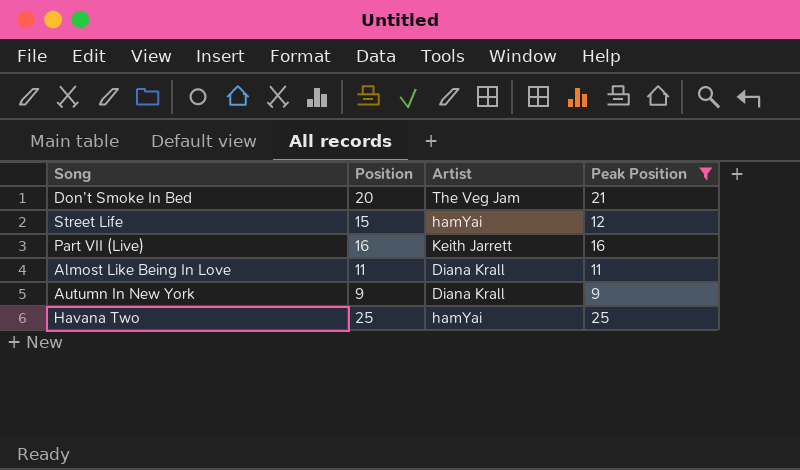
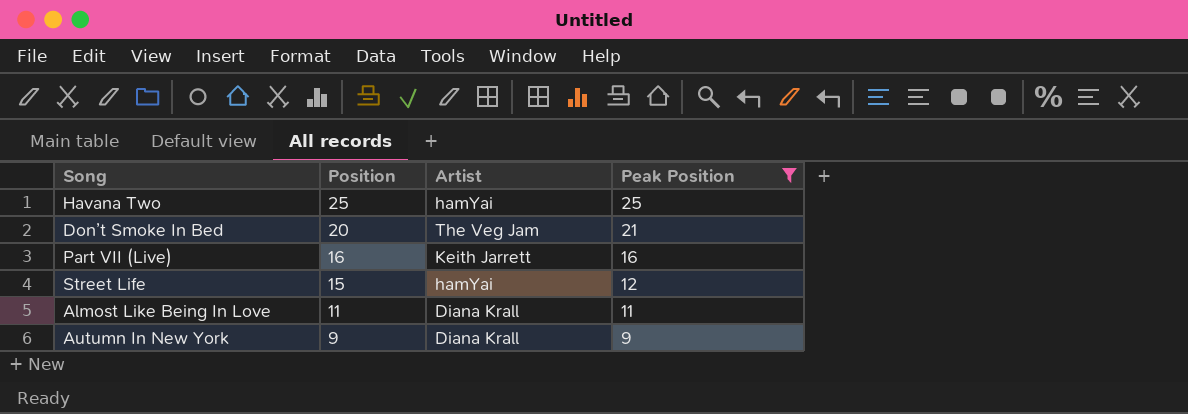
row order: none -> Position descending

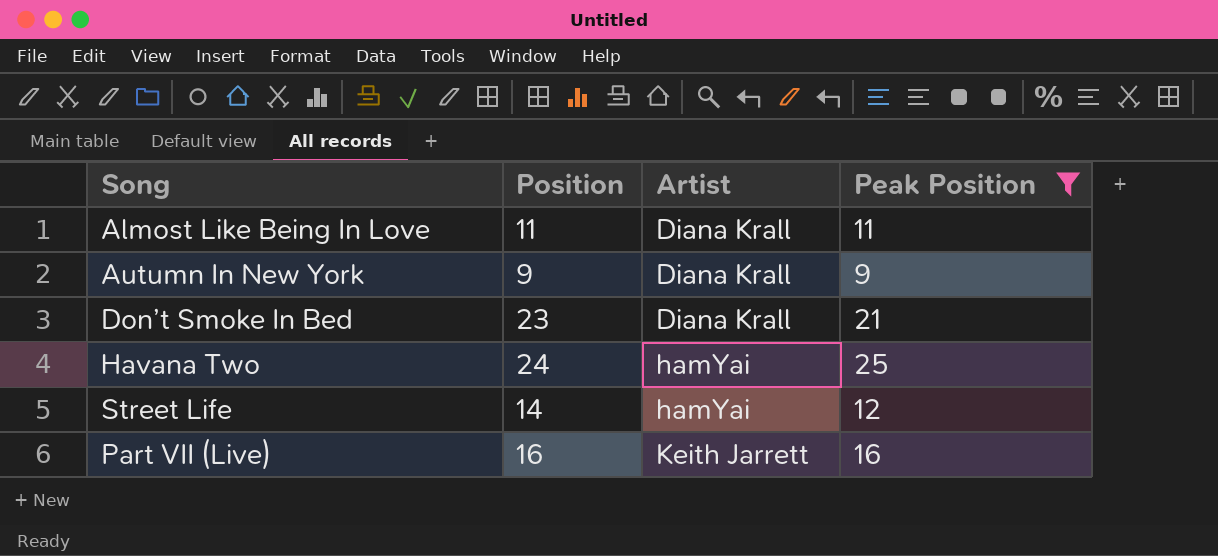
row order: Position descending -> Artist ascending
Don’t Smoke In Bed | Position: 20 -> 23
Don’t Smoke In Bed | Artist: The Veg Jam -> Diana Krall
Havana Two | Position: 25 -> 24
Street Life | Position: 15 -> 14

